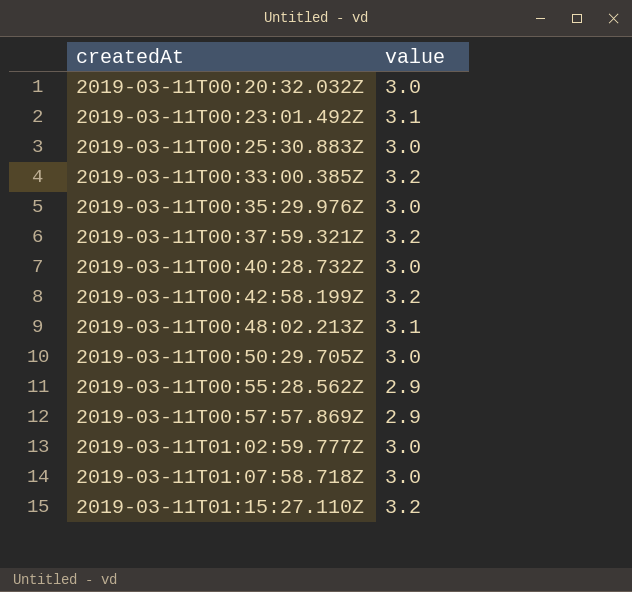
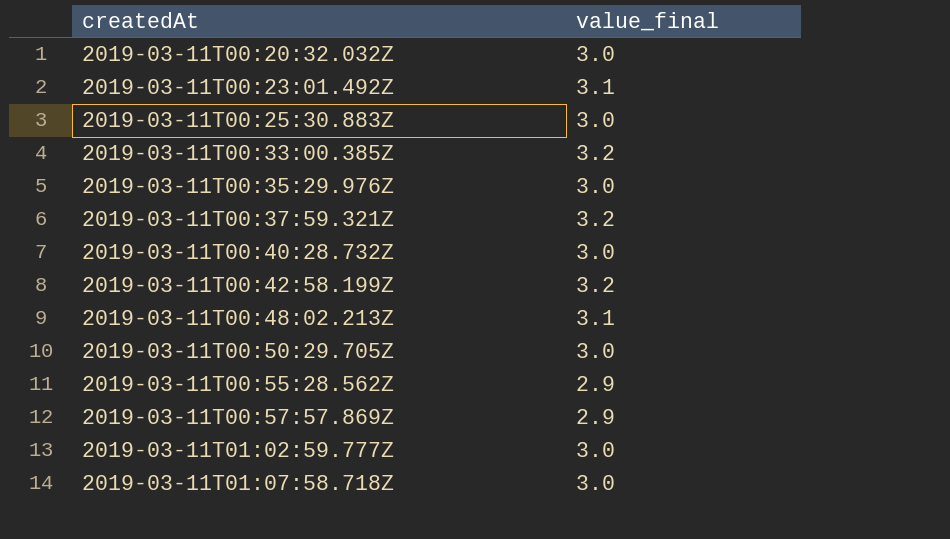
column name: value -> value_final
row 2019-03-11T01:15:27.110Z: 3.2 -> none

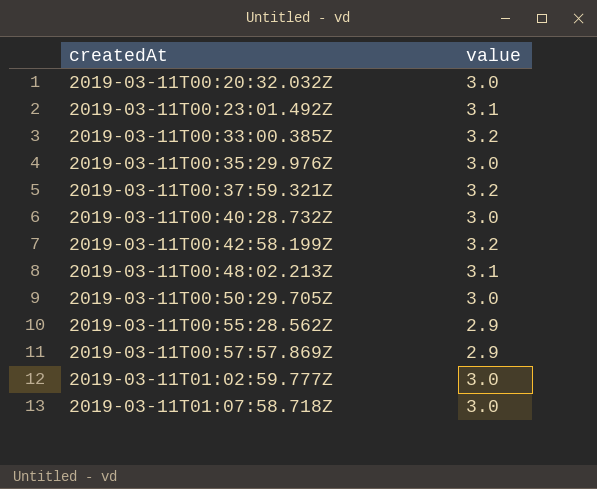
column name: value_final -> value
row 2019-03-11T00:25:30.883Z: 3.0 -> none

